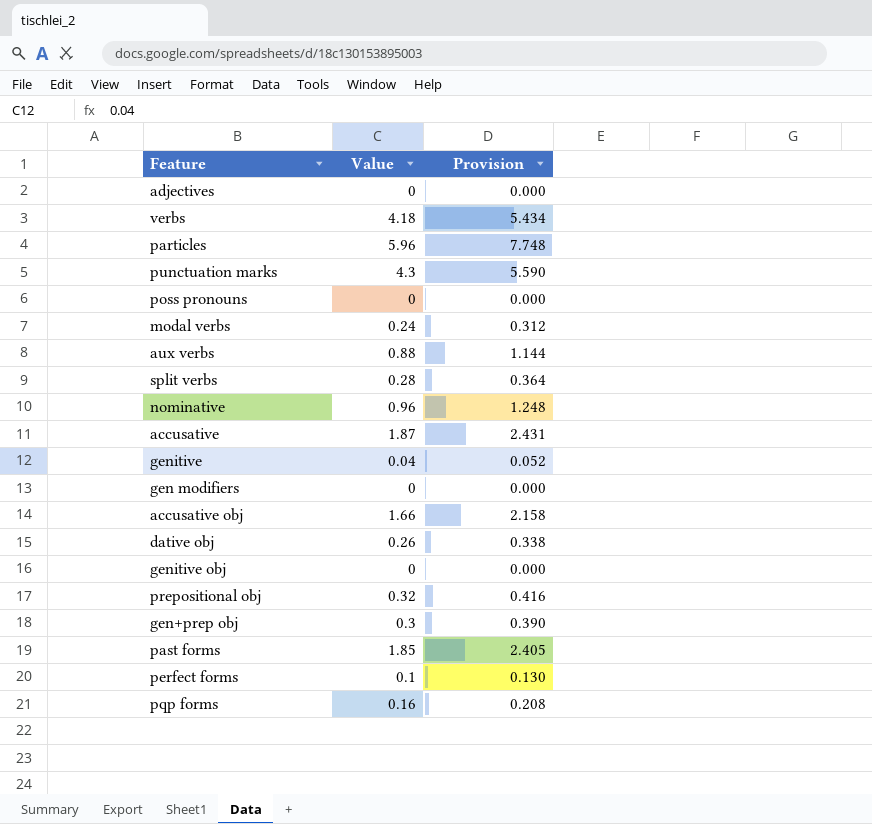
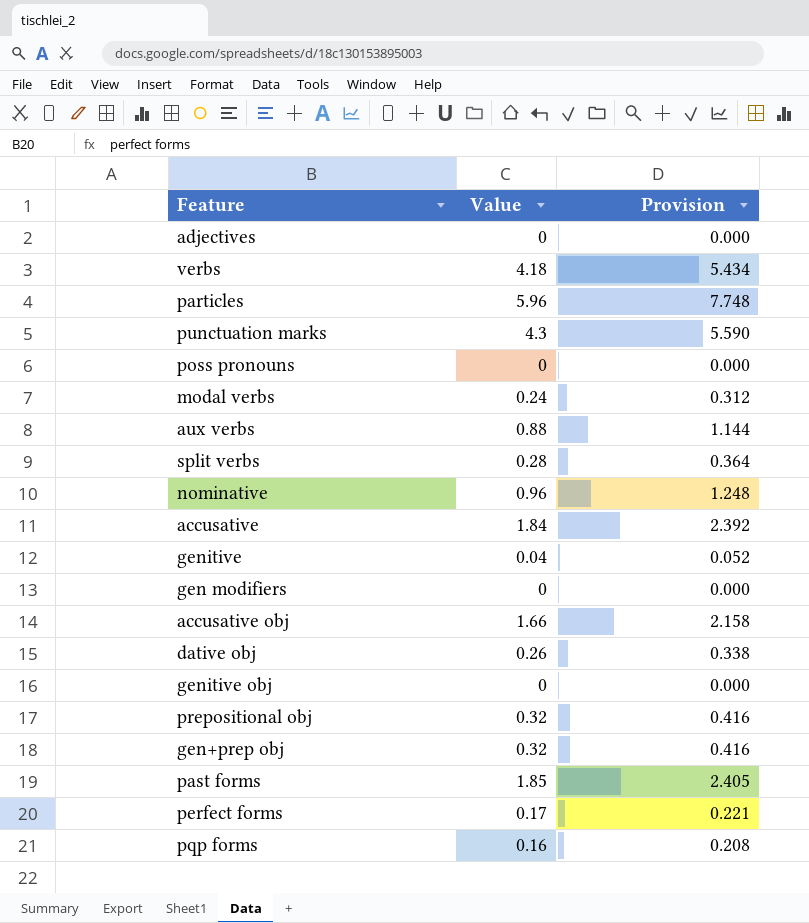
accusative | Value: 1.87 -> 1.84
accusative | Provision: 2.431 -> 2.392
gen+prep obj | Value: 0.3 -> 0.32
gen+prep obj | Provision: 0.390 -> 0.416
perfect forms | Value: 0.1 -> 0.17
perfect forms | Provision: 0.130 -> 0.221

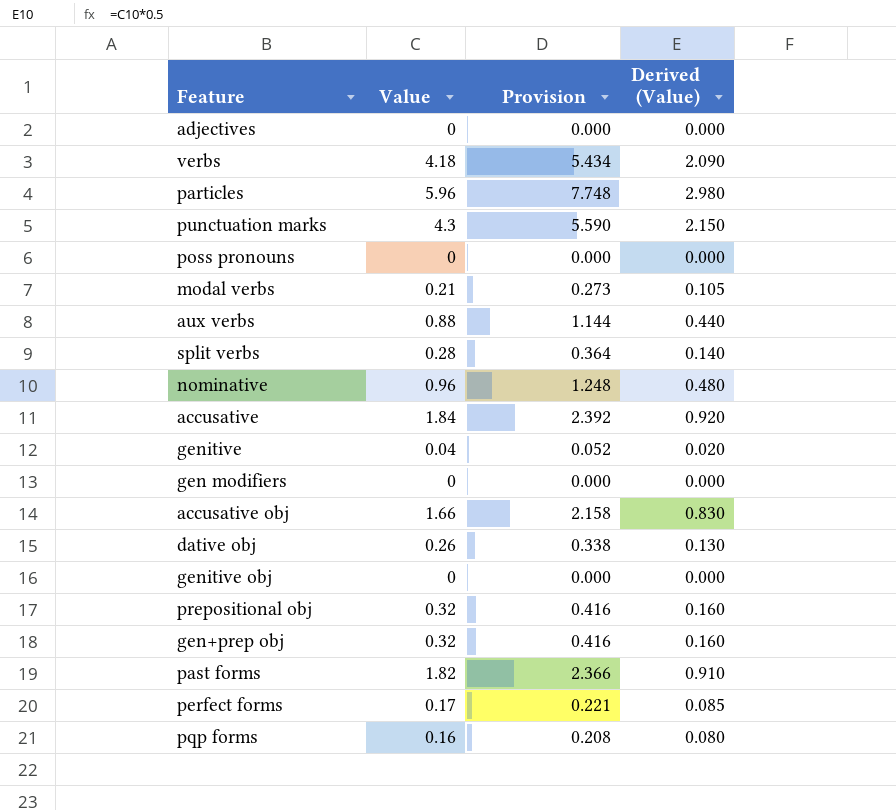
column Derived (Value) | formula: none -> [Value] * 0.5
modal verbs | Value: 0.24 -> 0.21
modal verbs | Provision: 0.312 -> 0.273
past forms | Value: 1.85 -> 1.82
past forms | Provision: 2.405 -> 2.366

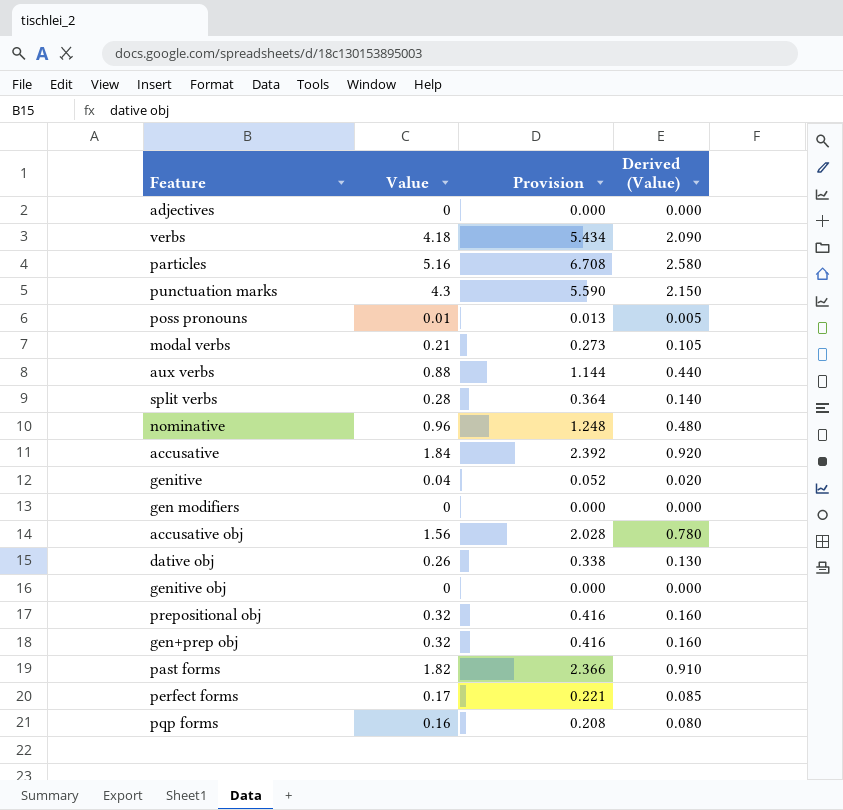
particles | Value: 5.96 -> 5.16
particles | Provision: 7.748 -> 6.708
particles | Derived (Value): 2.980 -> 2.580
poss pronouns | Value: 0 -> 0.01
poss pronouns | Provision: 0.000 -> 0.013
poss pronouns | Derived (Value): 0.000 -> 0.005
accusative obj | Value: 1.66 -> 1.56
accusative obj | Provision: 2.158 -> 2.028
accusative obj | Derived (Value): 0.830 -> 0.780

